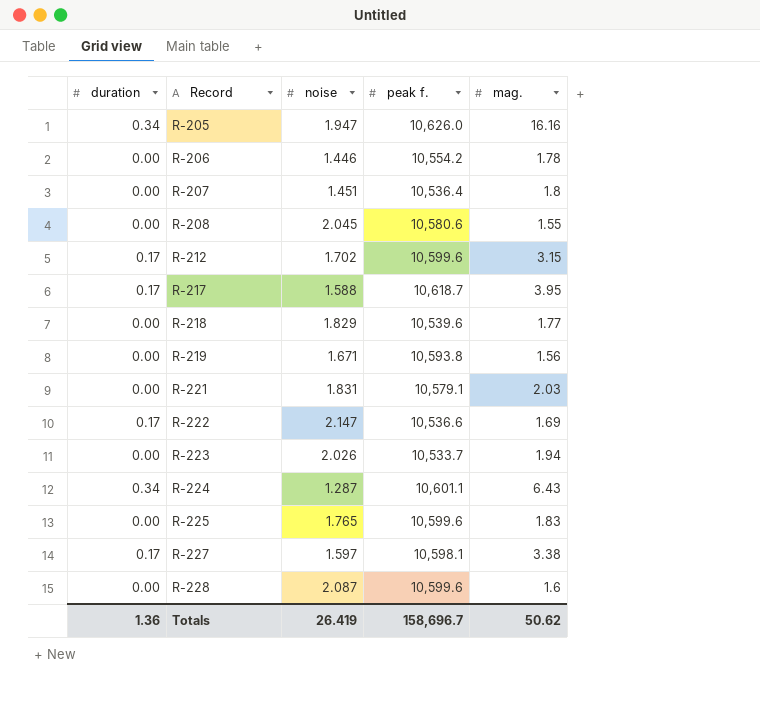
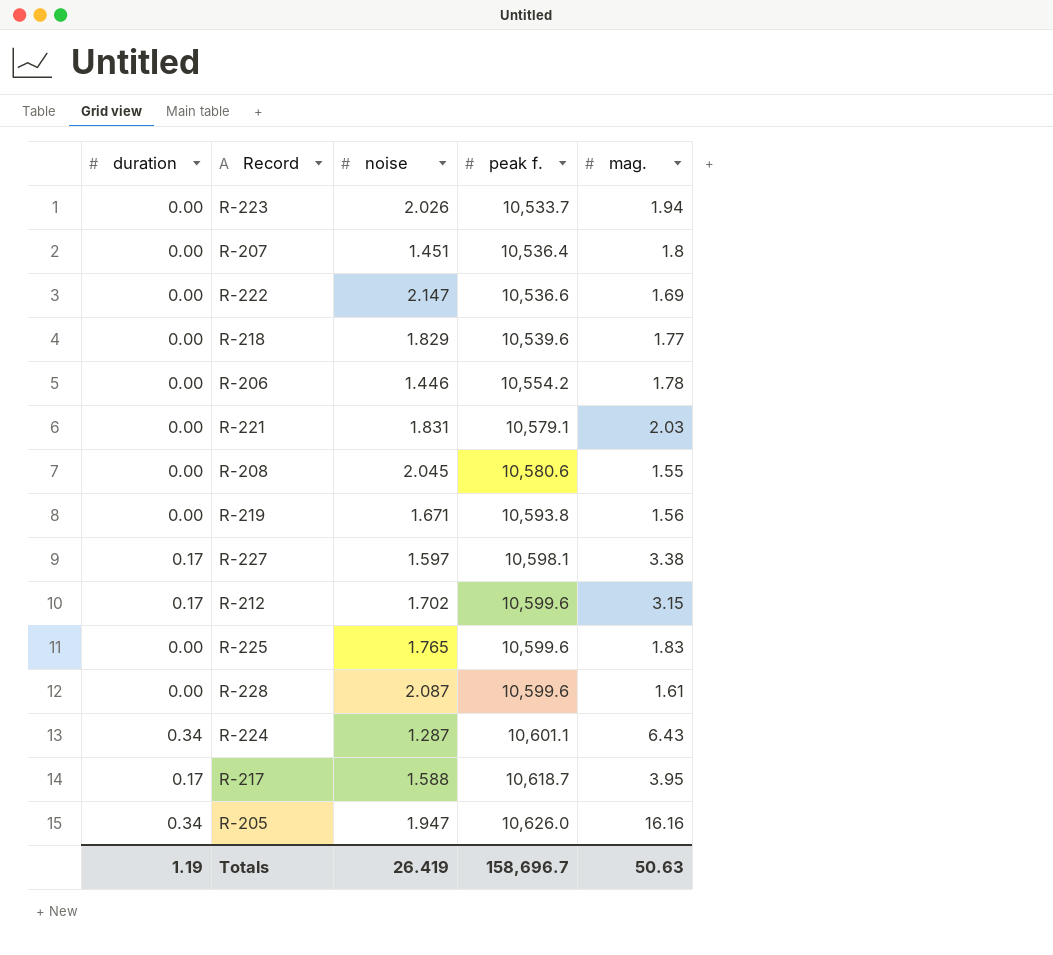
row order: Record ascending -> peak f. ascending
R-222 | duration: 0.17 -> 0.00
R-228 | mag.: 1.6 -> 1.61
Totals | duration: 1.36 -> 1.19
Totals | mag.: 50.62 -> 50.63

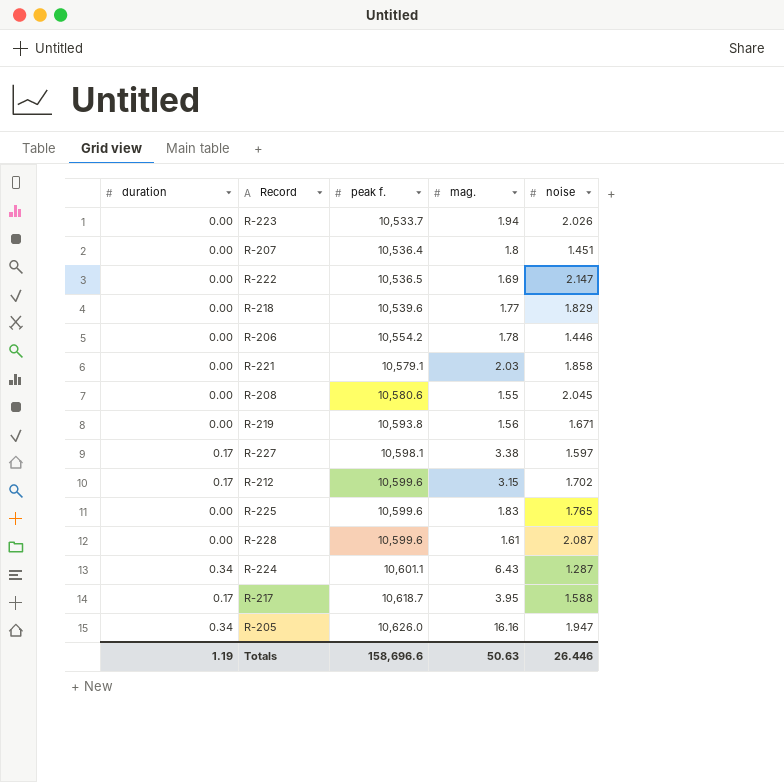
column noise | position: 3 -> 5
R-222 | peak f.: 10,536.6 -> 10,536.5
R-221 | noise: 1.831 -> 1.858
Totals | peak f.: 158,696.7 -> 158,696.6
Totals | noise: 26.419 -> 26.446

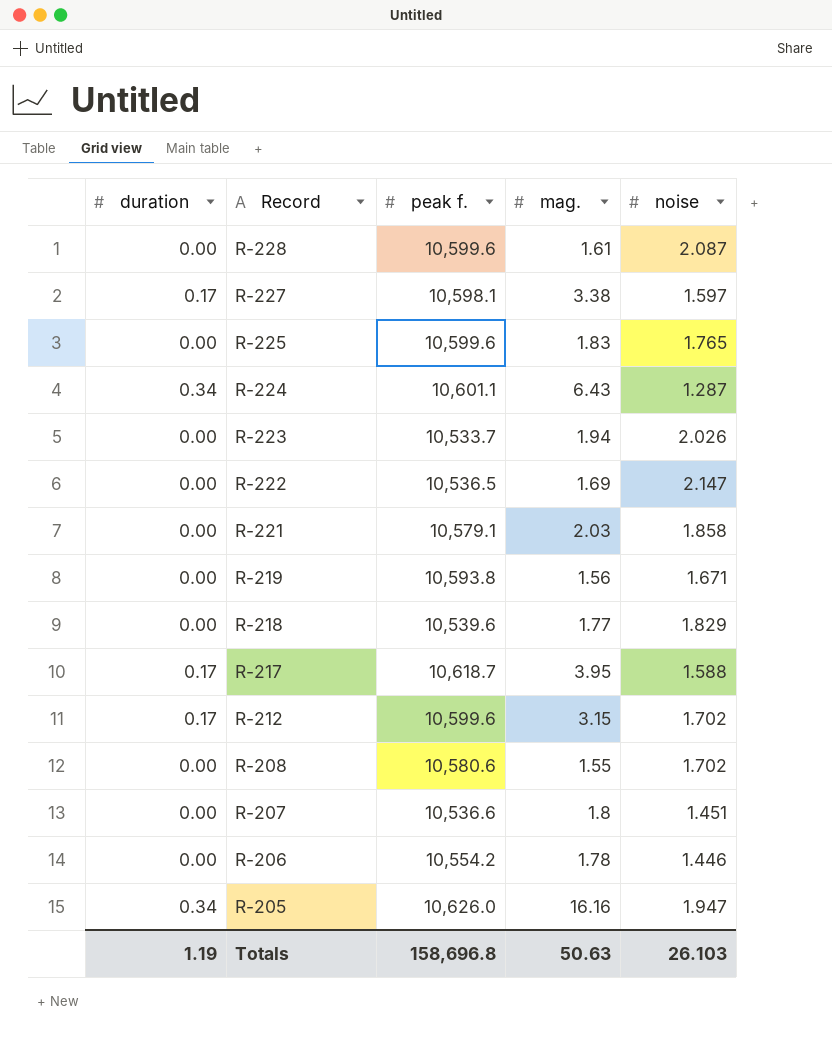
row order: peak f. ascending -> Record descending
R-208 | noise: 2.045 -> 1.702
R-207 | peak f.: 10,536.4 -> 10,536.6
Totals | peak f.: 158,696.6 -> 158,696.8
Totals | noise: 26.446 -> 26.103

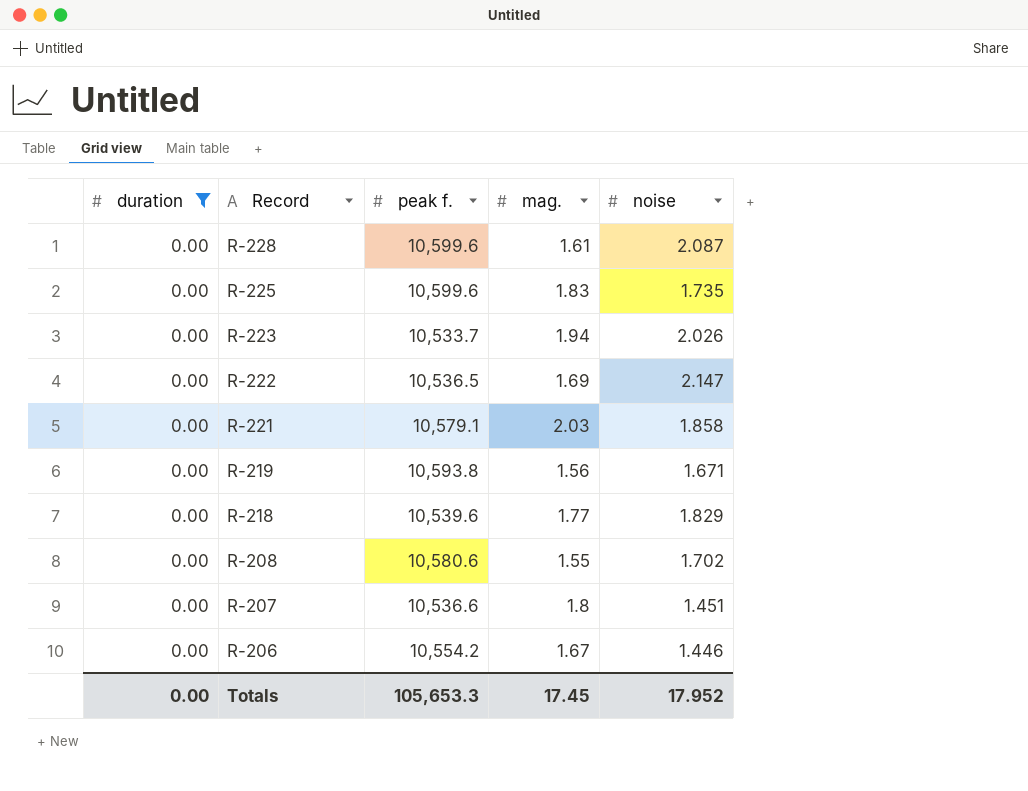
filter: none -> duration = 0.00
R-225 | noise: 1.765 -> 1.735
R-206 | mag.: 1.78 -> 1.67
Totals | duration: 1.19 -> 0.00
Totals | peak f.: 158,696.8 -> 105,653.3
Totals | mag.: 50.63 -> 17.45
Totals | noise: 26.103 -> 17.952

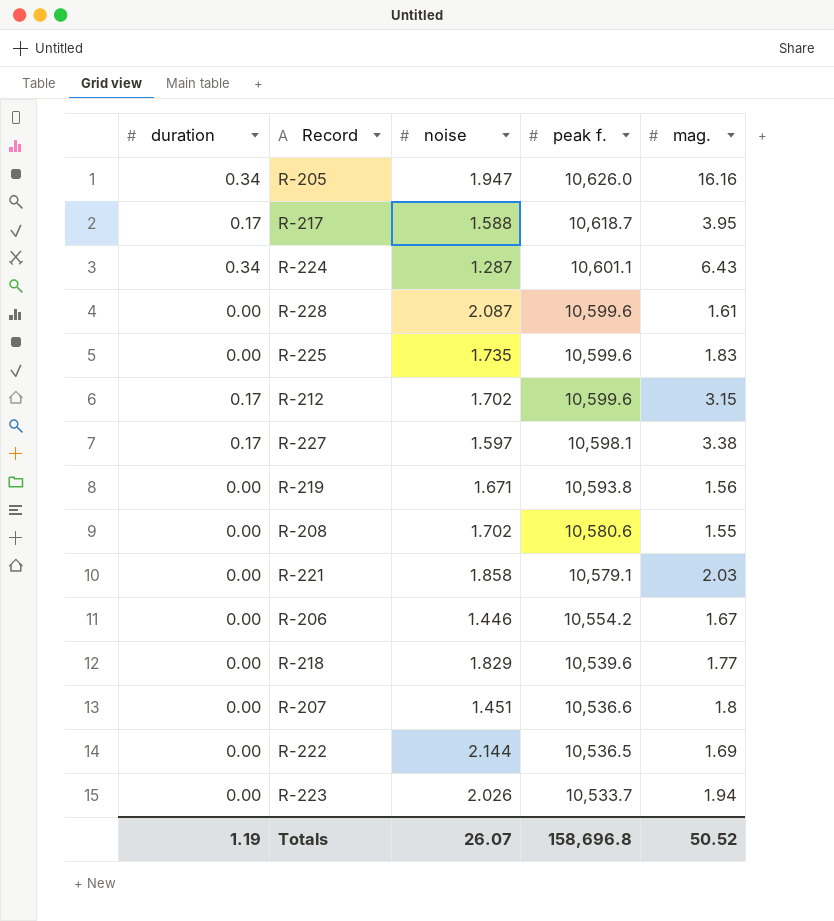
filter: duration = 0.00 -> none
row order: Record descending -> peak f. descending
column noise | position: 5 -> 3
R-222 | noise: 2.147 -> 2.144
Totals | duration: 0.00 -> 1.19
Totals | noise: 17.952 -> 26.07
Totals | peak f.: 105,653.3 -> 158,696.8
Totals | mag.: 17.45 -> 50.52

